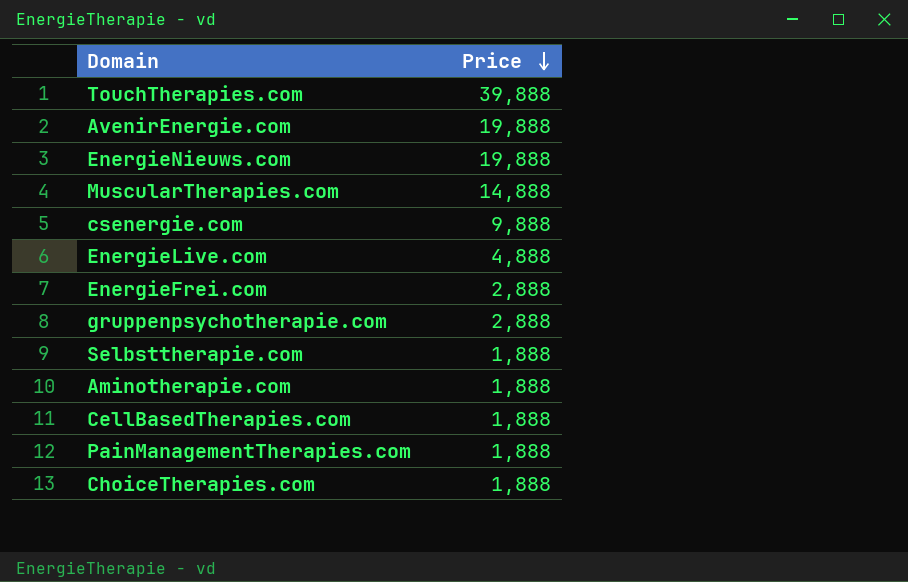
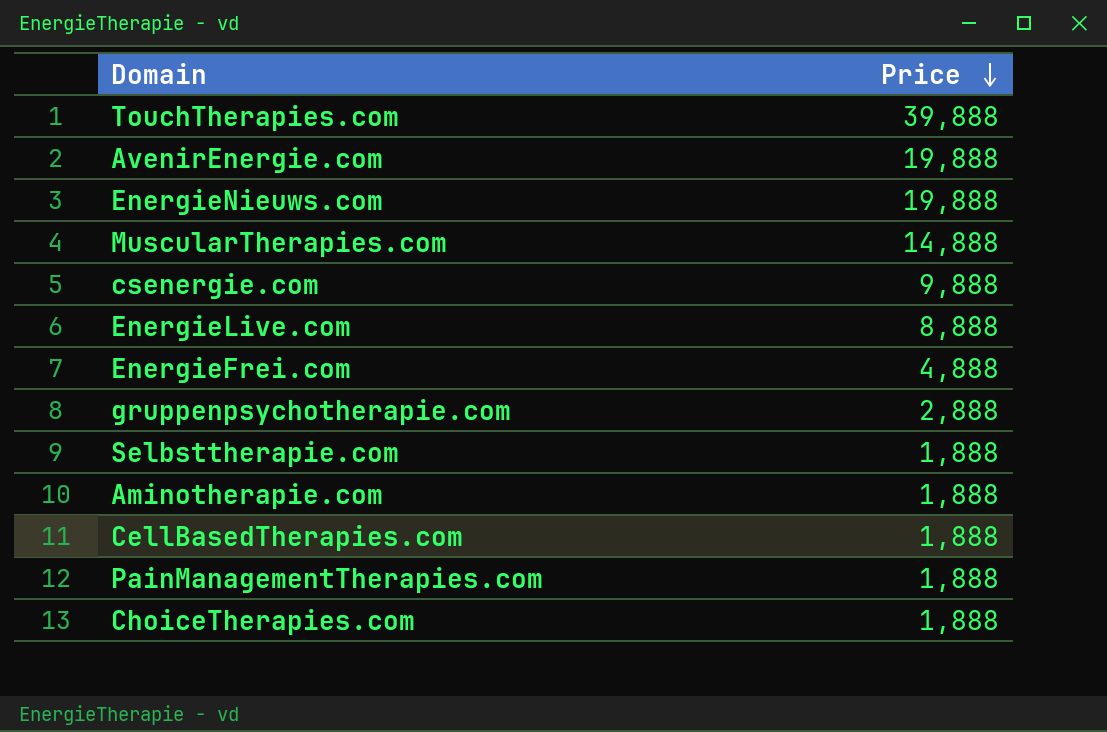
EnergieLive.com | Price: 4,888 -> 8,888
EnergieFrei.com | Price: 2,888 -> 4,888

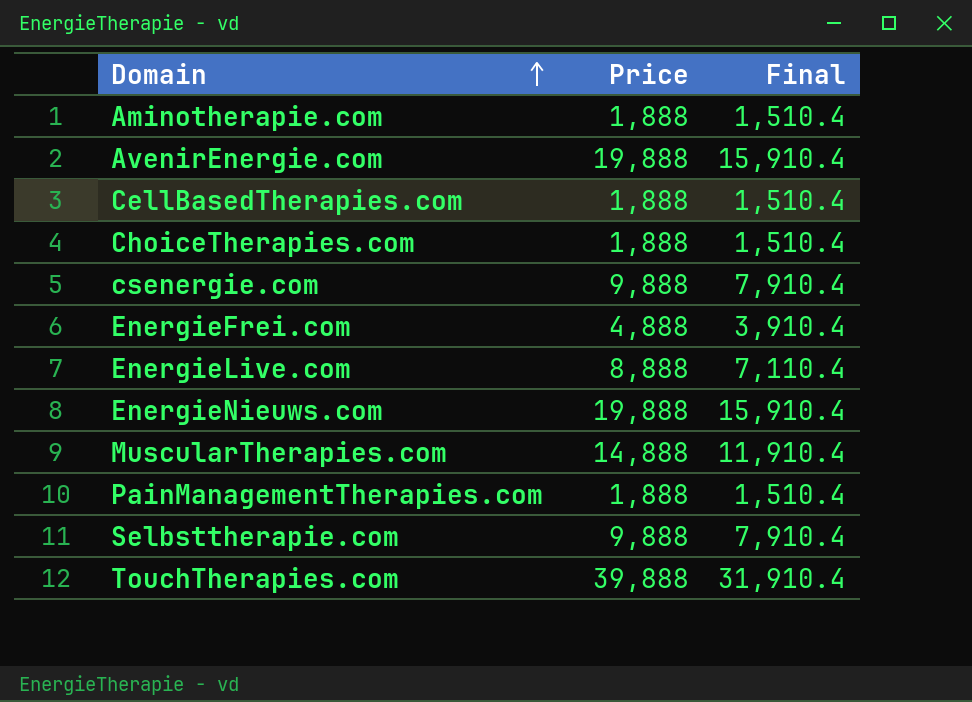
row order: Price descending -> Domain ascending
column Final | formula: none -> [Price] * 0.8
row gruppenpsychotherapie.com: 2,888 -> none
Selbsttherapie.com | Price: 1,888 -> 9,888

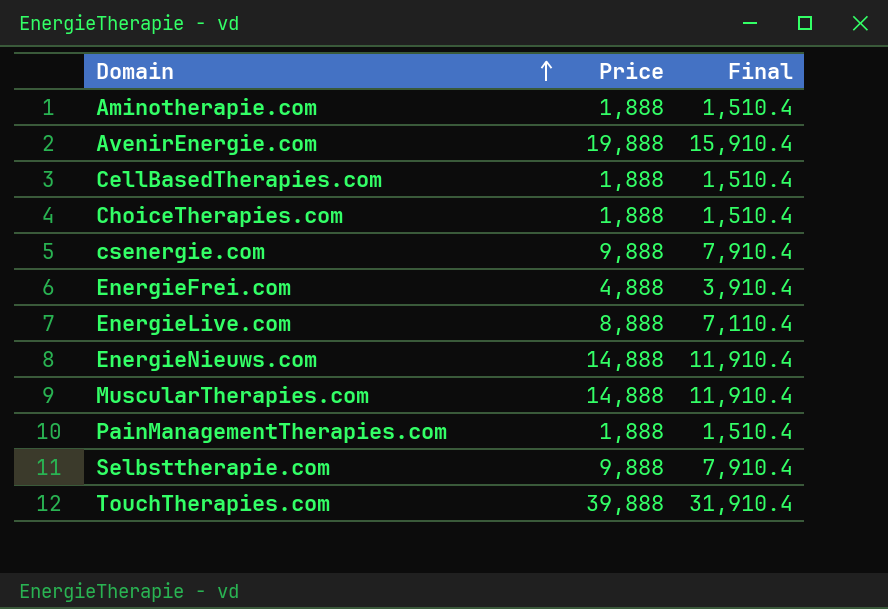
EnergieNieuws.com | Price: 19,888 -> 14,888
EnergieNieuws.com | Final: 15,910.4 -> 11,910.4

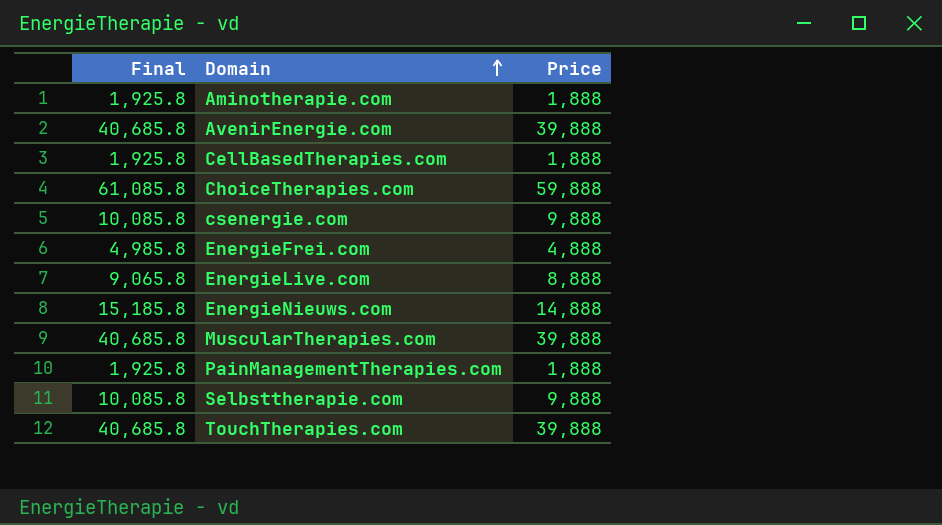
column Final | formula: [Price] * 0.8 -> [Price] * 1.02
column Final | position: 3 -> 1
AvenirEnergie.com | Price: 19,888 -> 39,888
ChoiceTherapies.com | Price: 1,888 -> 59,888
MuscularTherapies.com | Price: 14,888 -> 39,888

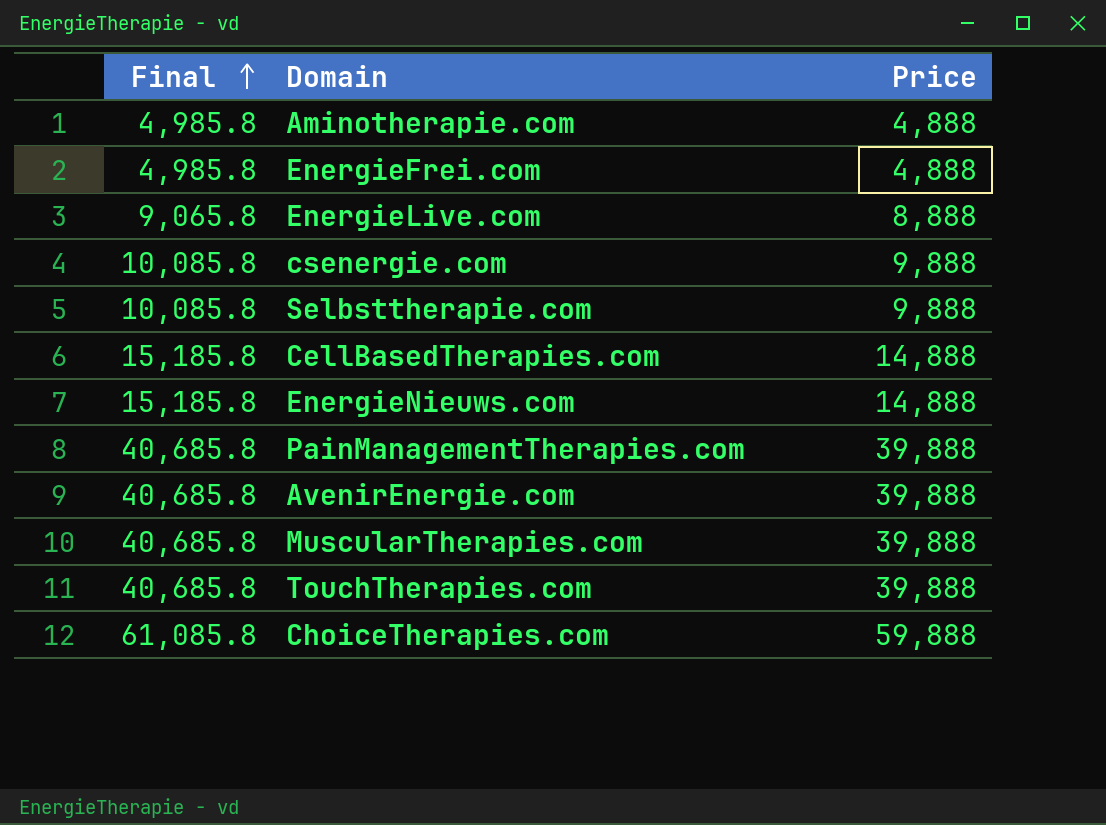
row order: Domain ascending -> Final ascending
Aminotherapie.com | Final: 1,925.8 -> 4,985.8
Aminotherapie.com | Price: 1,888 -> 4,888
CellBasedTherapies.com | Final: 1,925.8 -> 15,185.8
CellBasedTherapies.com | Price: 1,888 -> 14,888
PainManagementTherapies.com | Final: 1,925.8 -> 40,685.8
PainManagementTherapies.com | Price: 1,888 -> 39,888

